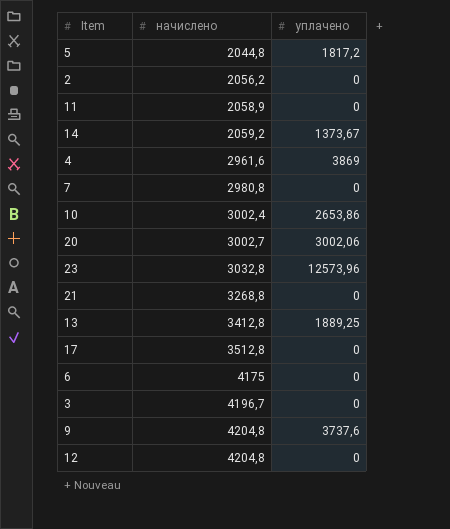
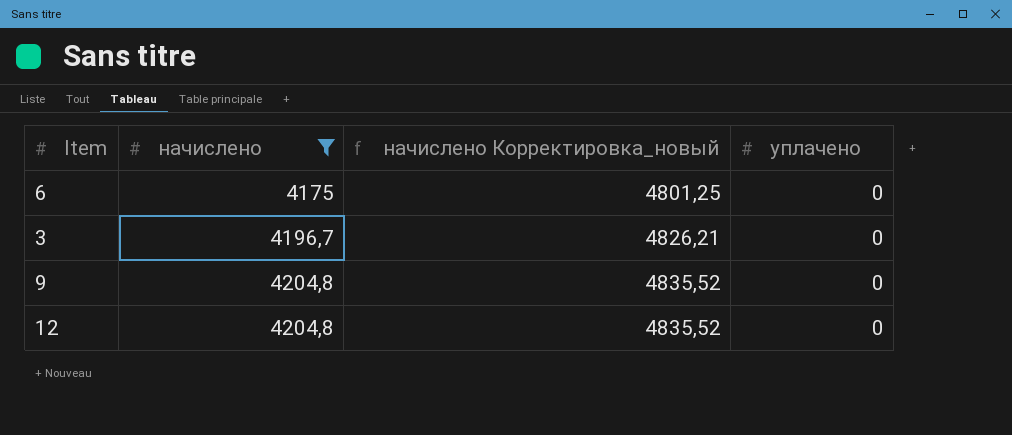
filter: none -> начислено >= 4175
column начислено Корректировка_новый | formula: none -> [начислено] * 1,15
9 | уплачено: 3737,6 -> 0

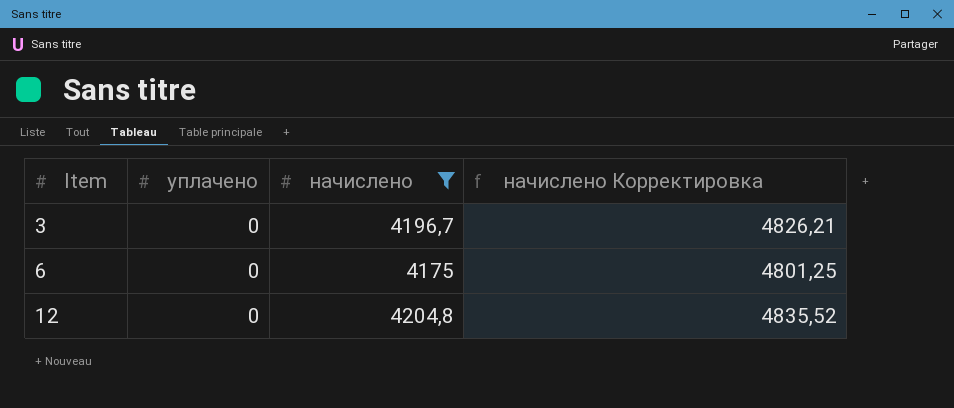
row order: начислено ascending -> Item ascending
column уплачено | position: 4 -> 2
column name: начислено Корректировка_новый -> начислено Корректировка
row 9: 4204,8 | 4835,52 | 0 -> none

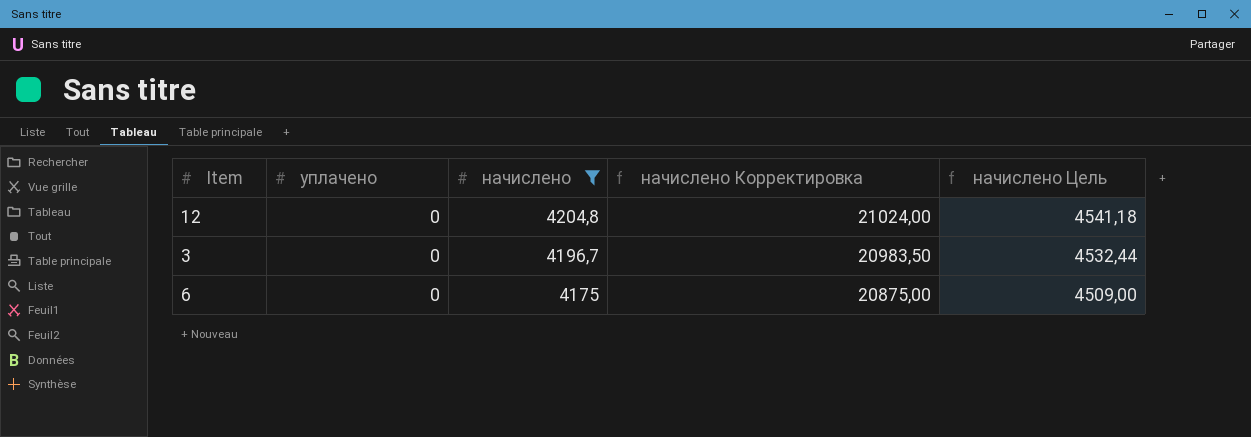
row order: Item ascending -> начислено descending
column начислено Корректировка | formula: [начислено] * 1,15 -> [начислено] * 5
column начислено Цель | formula: none -> [начислено] * 1,08

